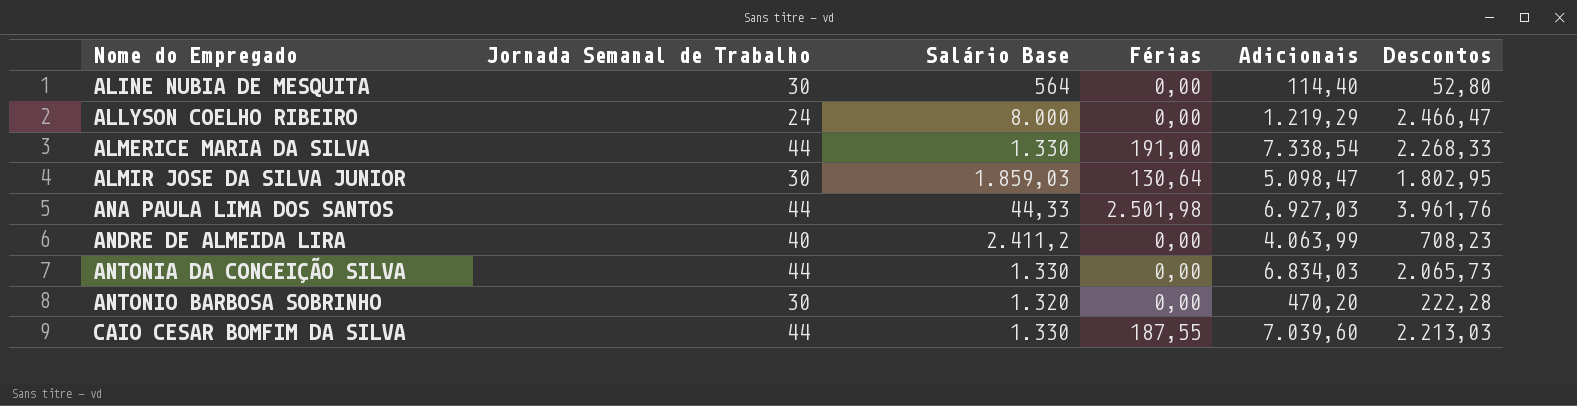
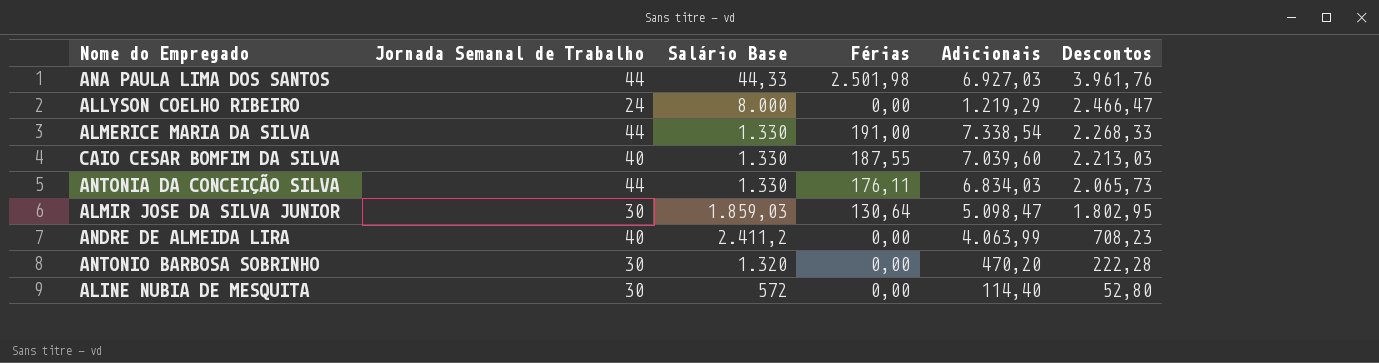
row order: Nome do Empregado ascending -> Descontos descending
CAIO CESAR BOMFIM DA SILVA | Jornada Semanal de Trabalho: 44 -> 40
ANTONIA DA CONCEIÇÃO SILVA | Férias: 0,00 -> 176,11
ALINE NUBIA DE MESQUITA | Salário Base: 564 -> 572

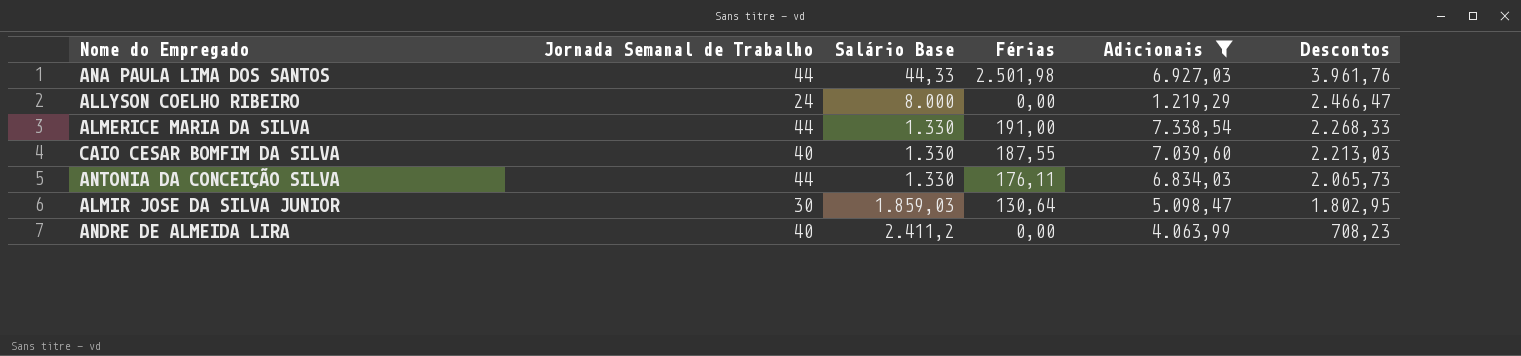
filter: none -> Adicionais >= 1.219,29

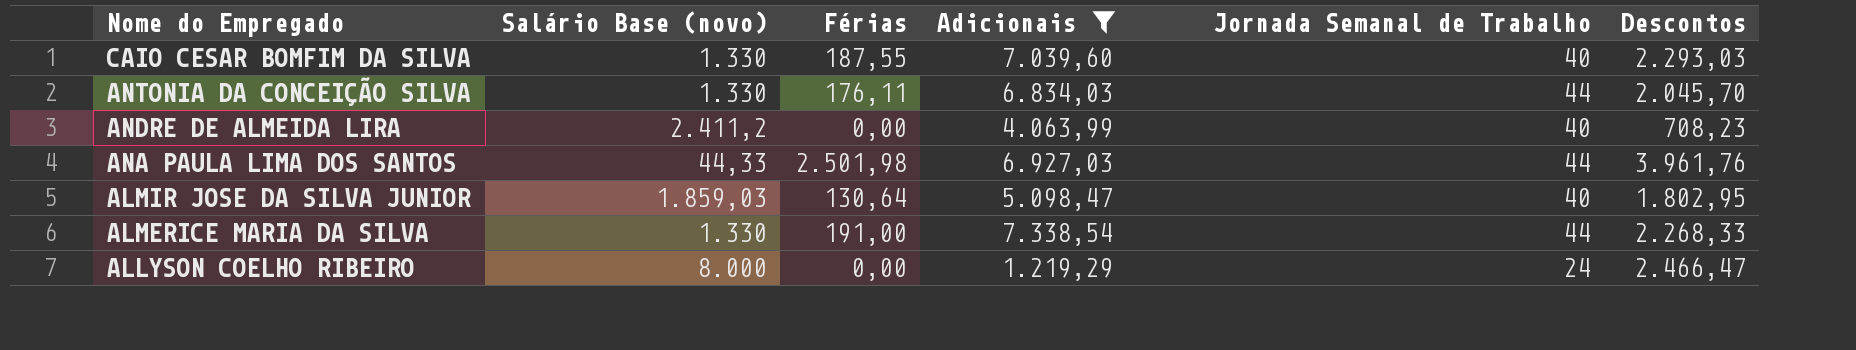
row order: Descontos descending -> Nome do Empregado descending
column name: Salário Base -> Salário Base (novo)
column Jornada Semanal de Trabalho | position: 2 -> 5
CAIO CESAR BOMFIM DA SILVA | Descontos: 2.213,03 -> 2.293,03
ANTONIA DA CONCEIÇÃO SILVA | Descontos: 2.065,73 -> 2.045,70
ALMIR JOSE DA SILVA JUNIOR | Jornada Semanal de Trabalho: 30 -> 40

